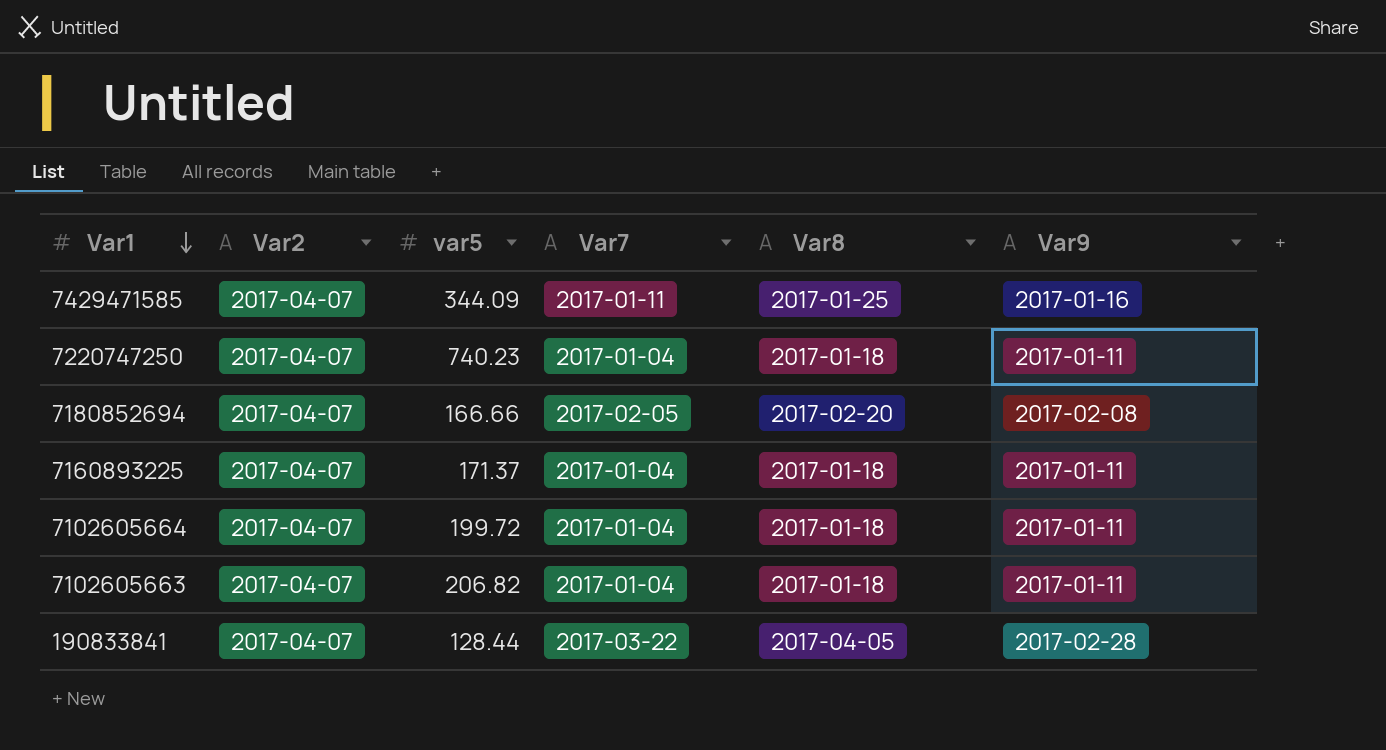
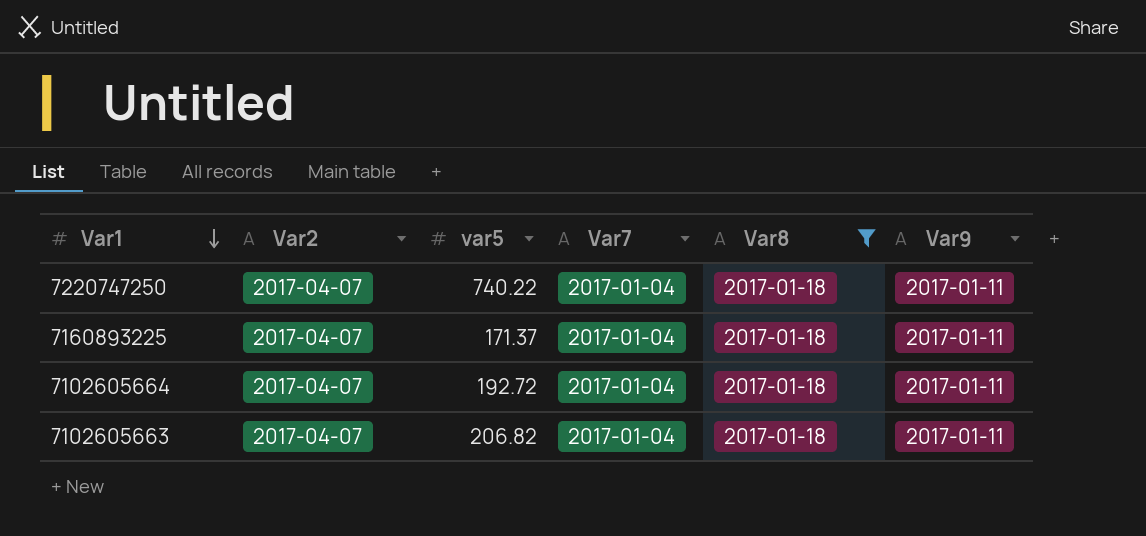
filter: none -> Var8 = 2017-01-18
7220747250 | var5: 740.23 -> 740.22
7102605664 | var5: 199.72 -> 192.72

